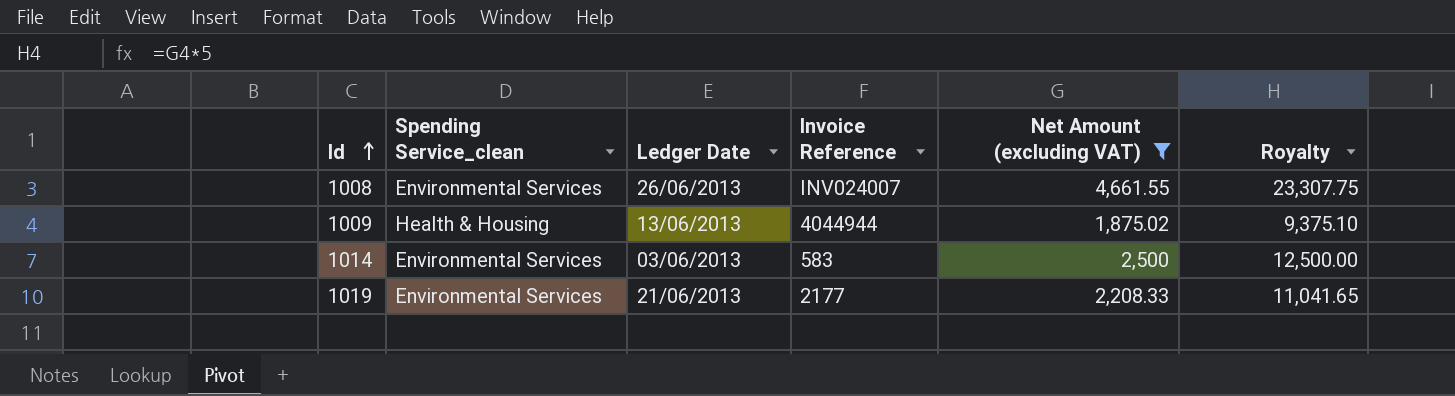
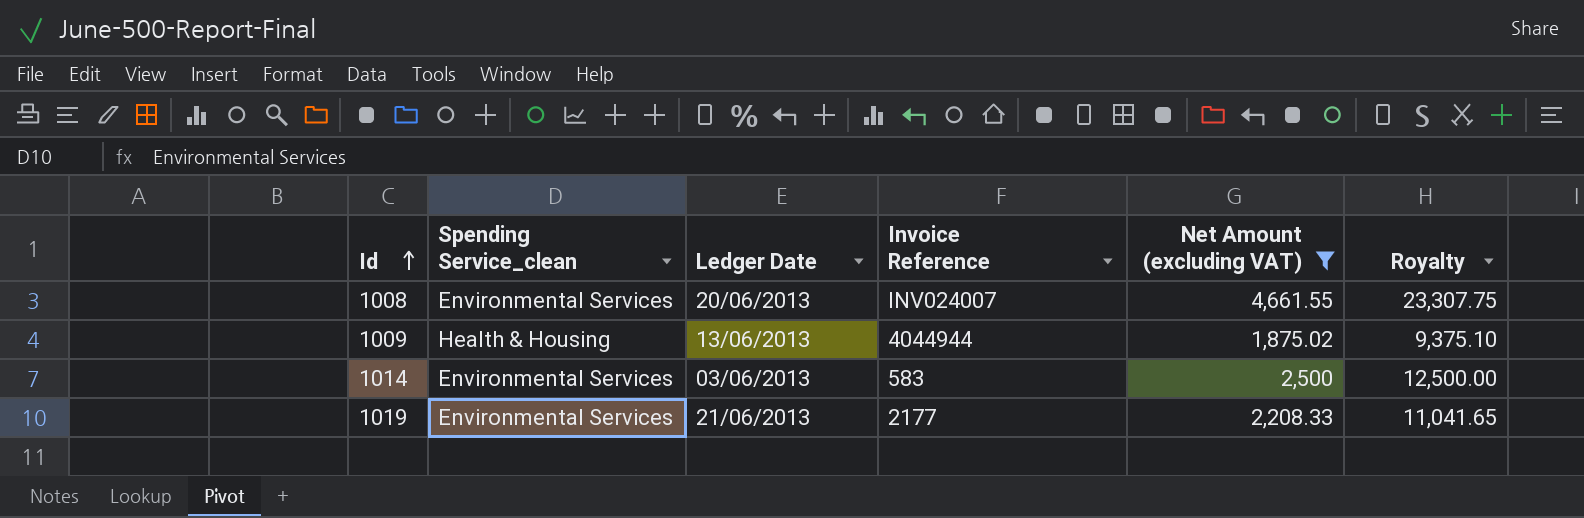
1008 | Ledger Date: 26/06/2013 -> 20/06/2013

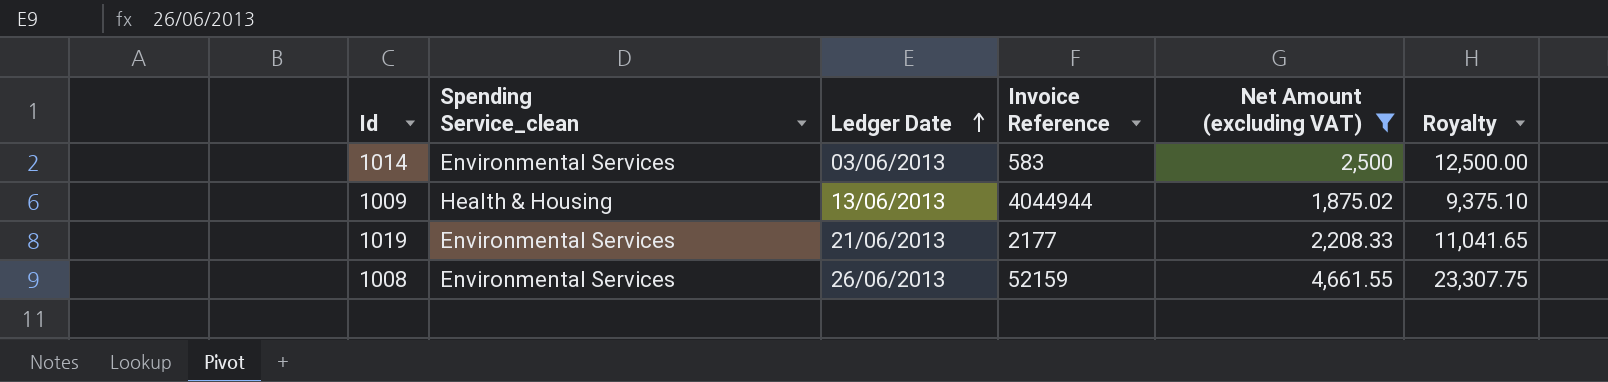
row order: Id ascending -> Ledger Date ascending
1008 | Ledger Date: 20/06/2013 -> 26/06/2013
1008 | Invoice Reference: INV024007 -> 52159

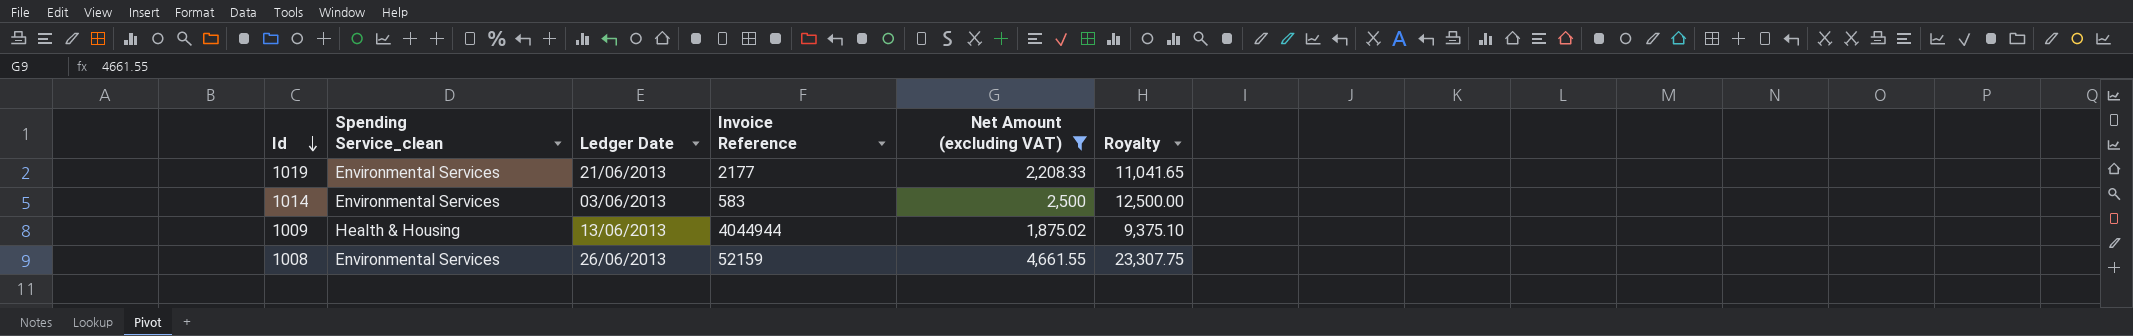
row order: Ledger Date ascending -> Id descending

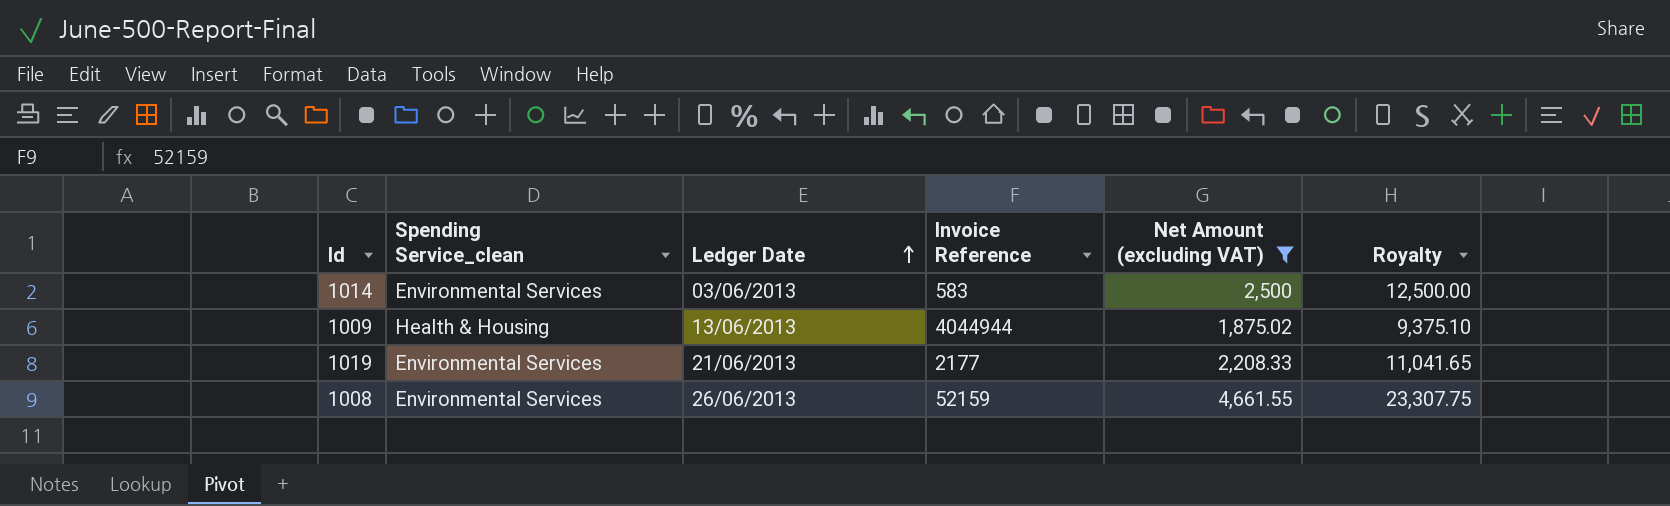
row order: Id descending -> Ledger Date ascending

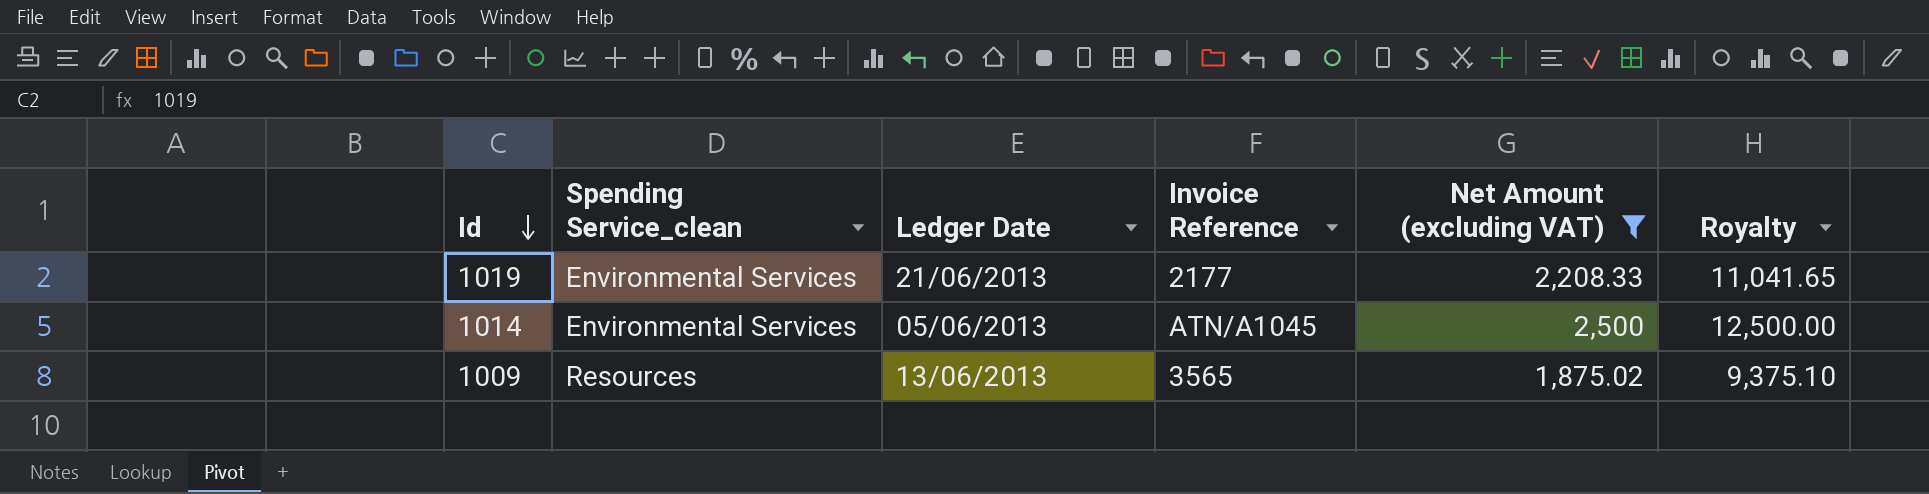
row order: Ledger Date ascending -> Id descending
row 1008: Environmental Services | 26/06/2013 | 52159 | 4,661.55 | 23,307.75 -> none
1014 | Ledger Date: 03/06/2013 -> 05/06/2013
1014 | Invoice Reference: 583 -> ATN/A1045
1009 | Spending Service_clean: Health & Housing -> Resources
1009 | Invoice Reference: 4044944 -> 3565

